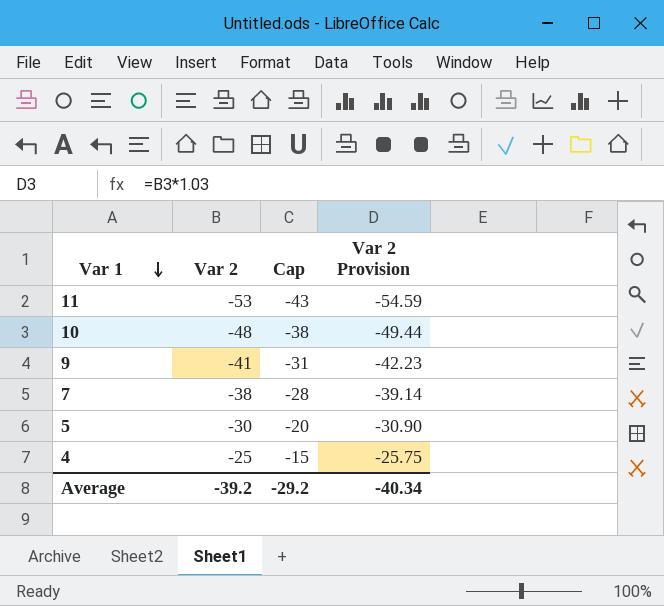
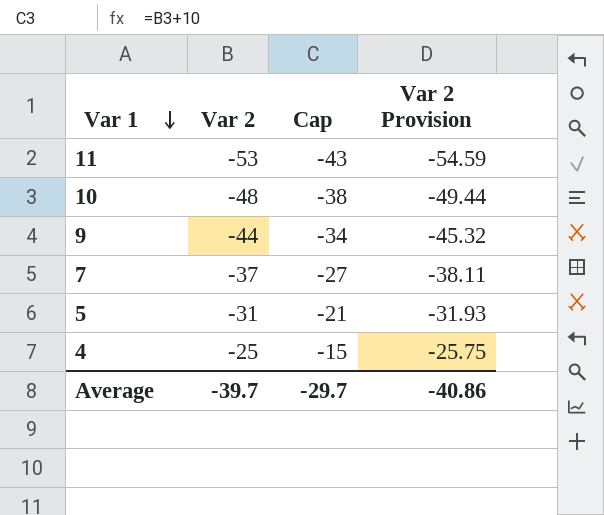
9 | Var 2: -41 -> -44
9 | Cap: -31 -> -34
9 | Var 2 Provision: -42.23 -> -45.32
7 | Var 2: -38 -> -37
7 | Cap: -28 -> -27
7 | Var 2 Provision: -39.14 -> -38.11
5 | Var 2: -30 -> -31
5 | Cap: -20 -> -21
5 | Var 2 Provision: -30.90 -> -31.93
Average | Var 2: -39.2 -> -39.7
Average | Cap: -29.2 -> -29.7
Average | Var 2 Provision: -40.34 -> -40.86

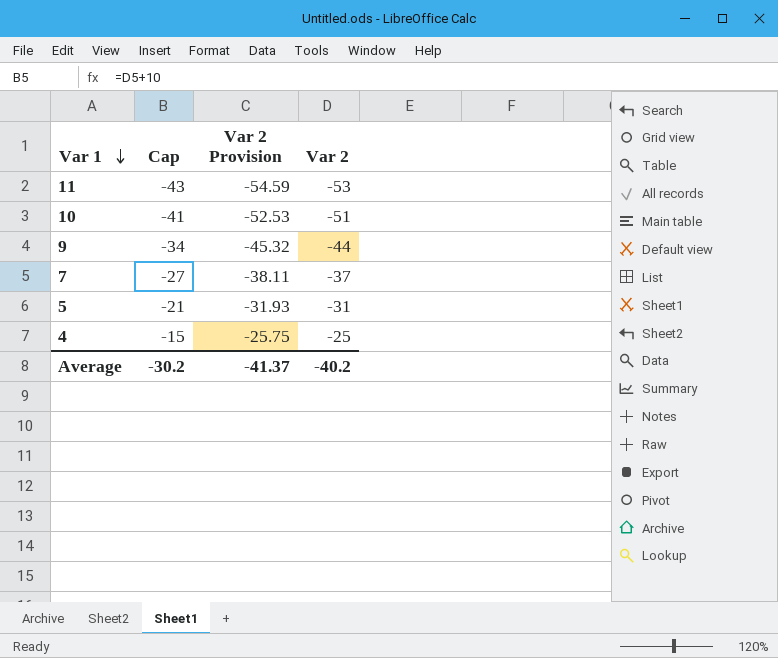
column Var 2 | position: 2 -> 4
10 | Cap: -38 -> -41
10 | Var 2 Provision: -49.44 -> -52.53
10 | Var 2: -48 -> -51
Average | Cap: -29.7 -> -30.2
Average | Var 2 Provision: -40.86 -> -41.37
Average | Var 2: -39.7 -> -40.2

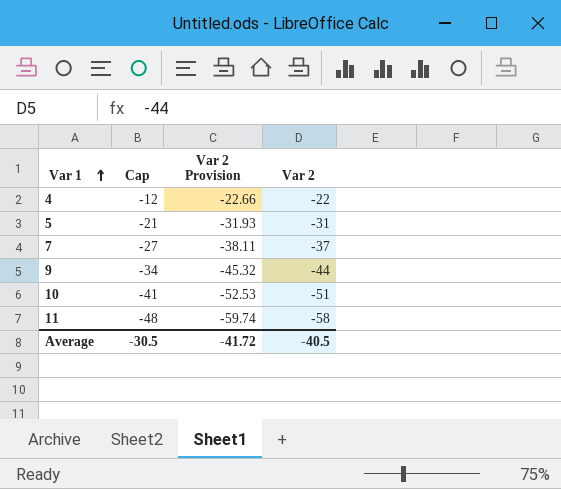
row order: Var 1 descending -> Var 1 ascending
4 | Cap: -15 -> -12
4 | Var 2 Provision: -25.75 -> -22.66
4 | Var 2: -25 -> -22
11 | Cap: -43 -> -48
11 | Var 2 Provision: -54.59 -> -59.74
11 | Var 2: -53 -> -58
Average | Cap: -30.2 -> -30.5
Average | Var 2 Provision: -41.37 -> -41.72
Average | Var 2: -40.2 -> -40.5

